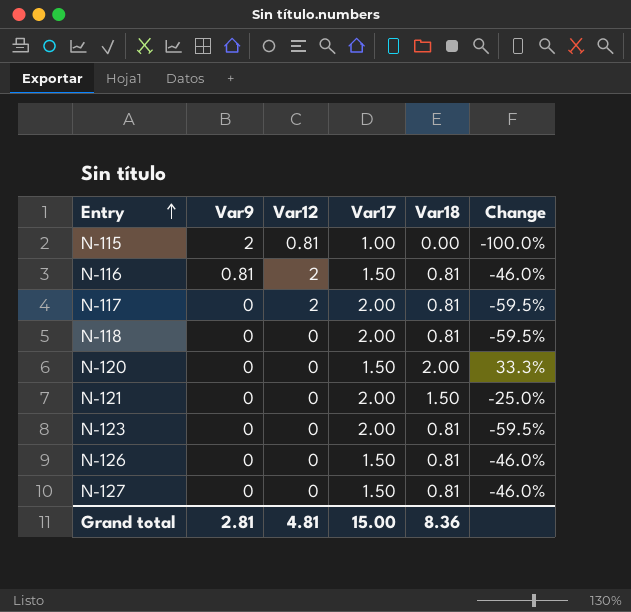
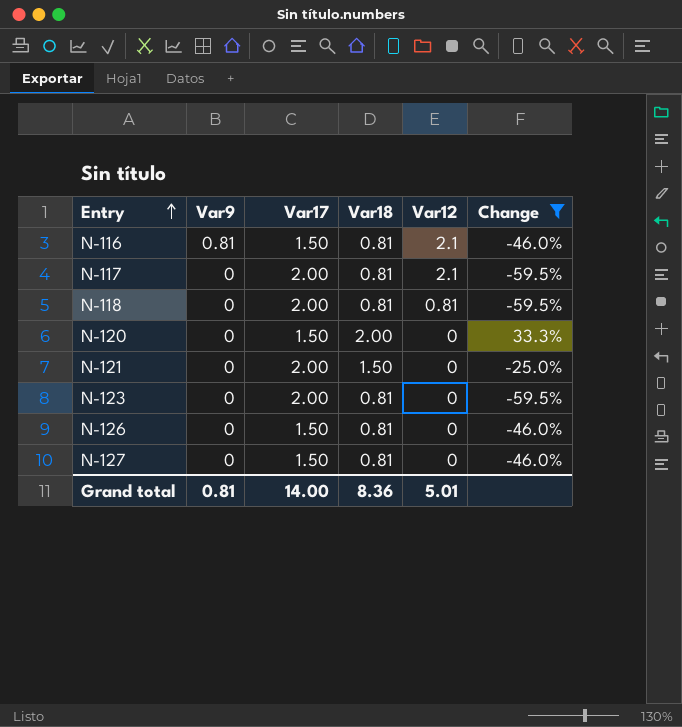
filter: none -> Change != -100.0%
column Var12 | position: 3 -> 5
N-116 | Var12: 2 -> 2.1
N-117 | Var12: 2 -> 2.1
N-118 | Var12: 0 -> 0.81
Grand total | Var9: 2.81 -> 0.81
Grand total | Var17: 15.00 -> 14.00
Grand total | Var12: 4.81 -> 5.01

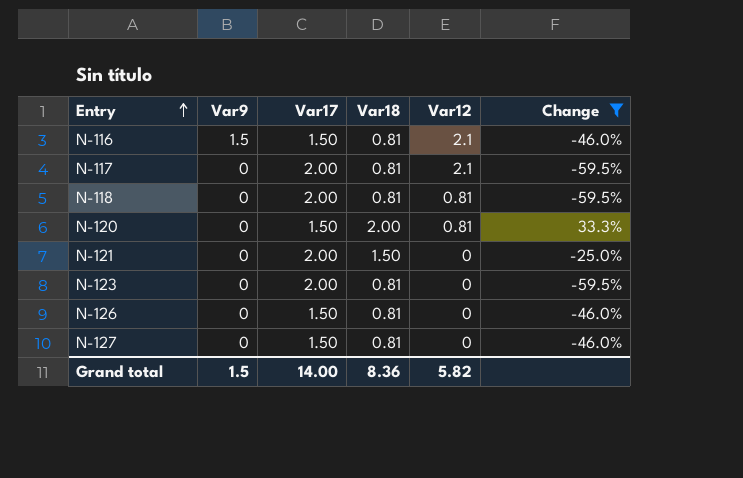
N-116 | Var9: 0.81 -> 1.5
N-120 | Var12: 0 -> 0.81
Grand total | Var9: 0.81 -> 1.5
Grand total | Var12: 5.01 -> 5.82

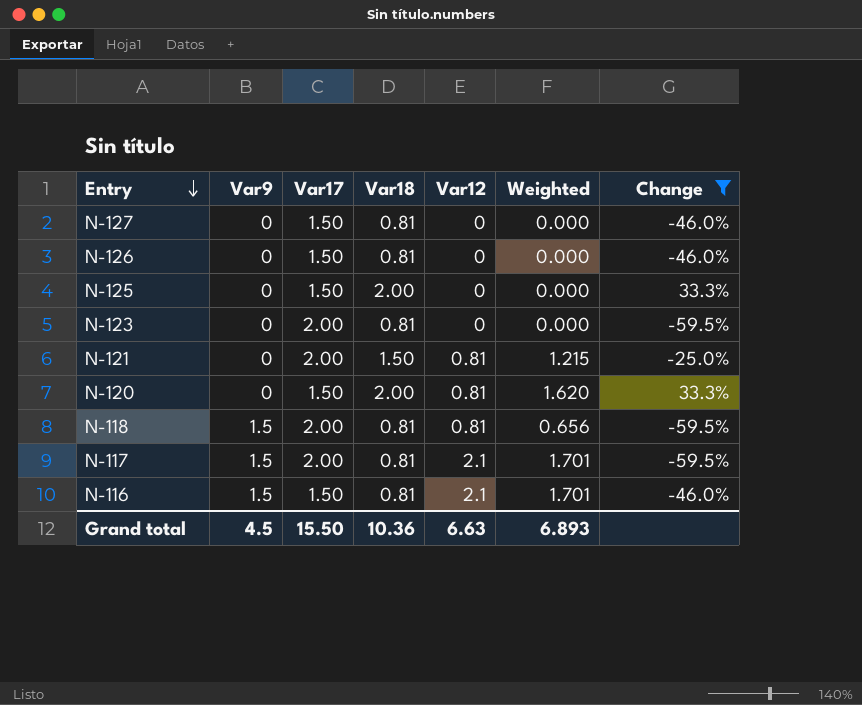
row order: Entry ascending -> Entry descending
column Weighted | formula: none -> [Var18] * [Var12]
row N-125: none -> 0 | 1.50 | 2.00 | 0 | 0.000 | 33.3%
N-121 | Var12: 0 -> 0.81
N-118 | Var9: 0 -> 1.5
N-117 | Var9: 0 -> 1.5
Grand total | Var9: 1.5 -> 4.5
Grand total | Var17: 14.00 -> 15.50
Grand total | Var18: 8.36 -> 10.36
Grand total | Var12: 5.82 -> 6.63

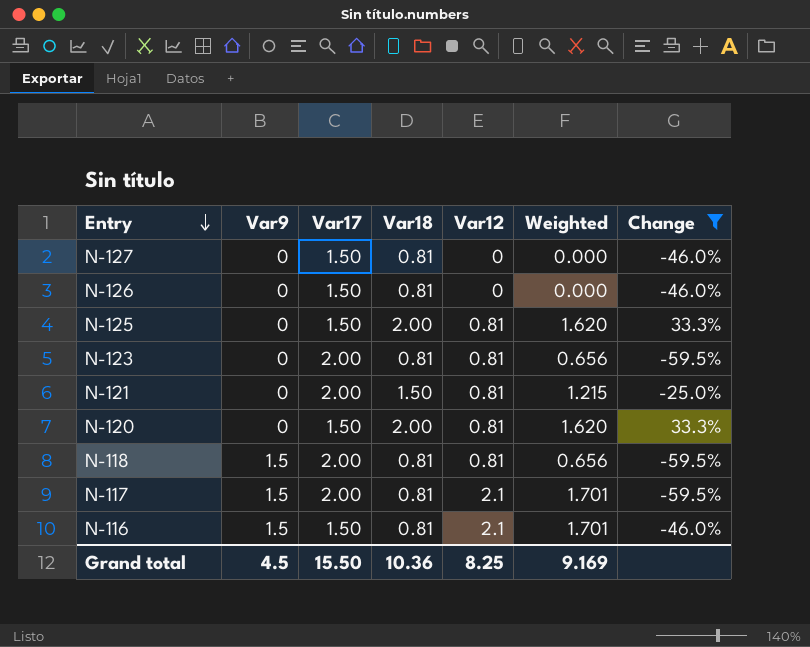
N-125 | Var12: 0 -> 0.81
N-125 | Weighted: 0.000 -> 1.620
N-123 | Var12: 0 -> 0.81
N-123 | Weighted: 0.000 -> 0.656
Grand total | Var12: 6.63 -> 8.25
Grand total | Weighted: 6.893 -> 9.169

